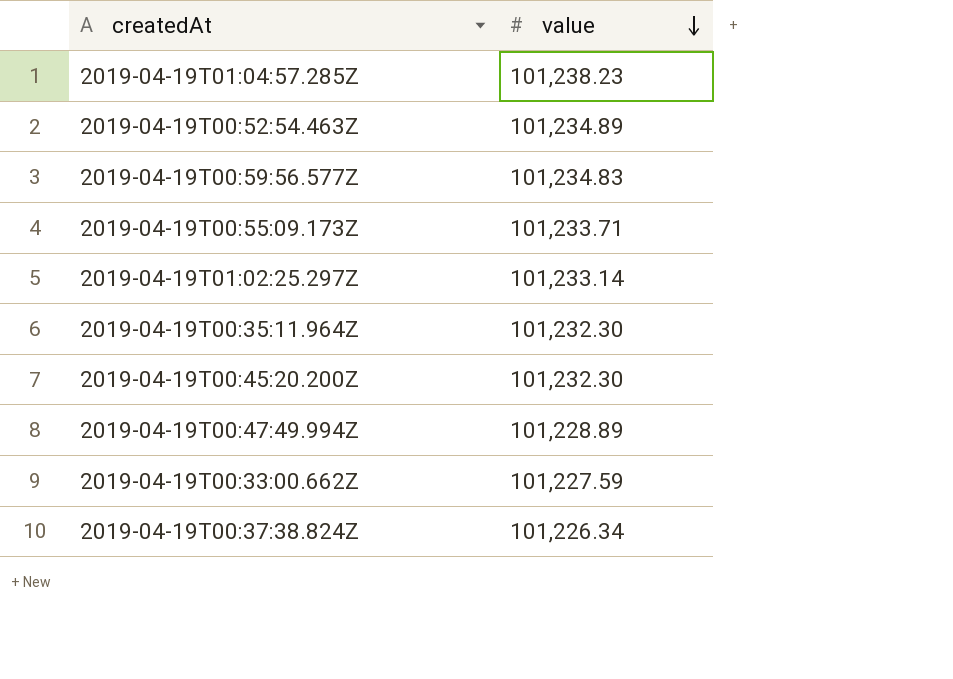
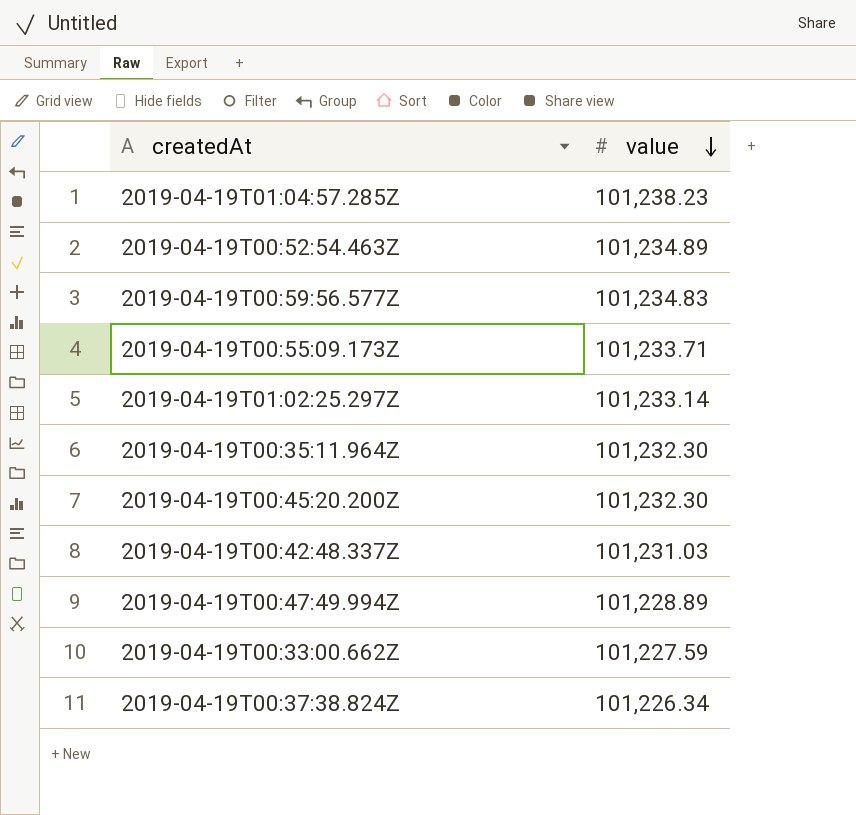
row 2019-04-19T00:42:48.337Z: none -> 101,231.03

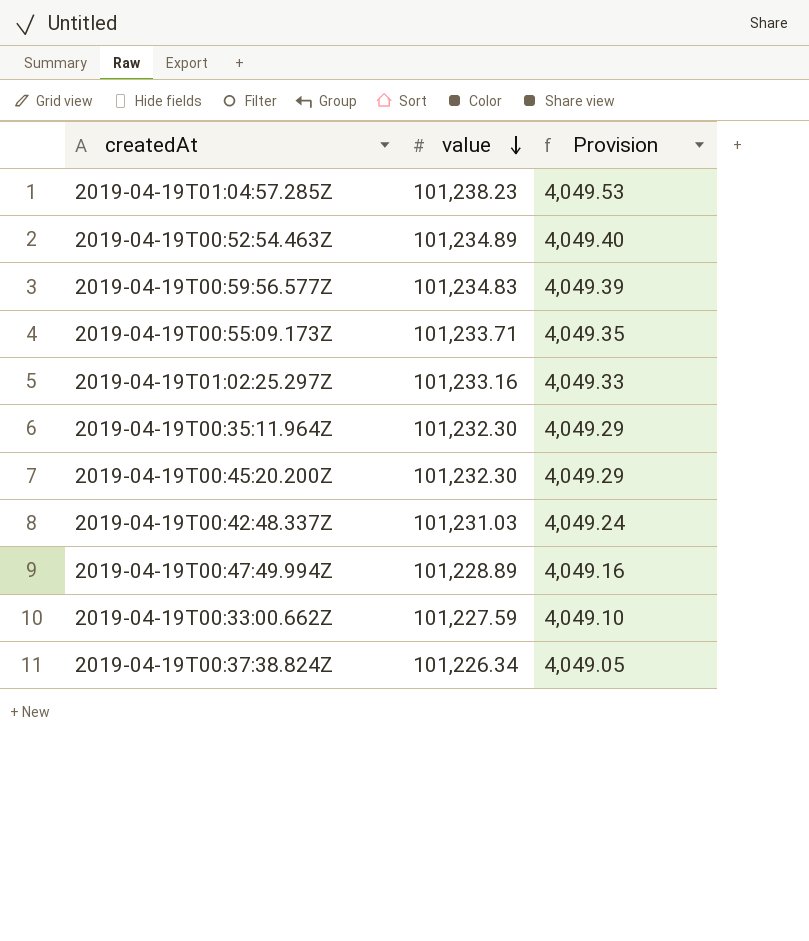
column Provision | formula: none -> [value] * 0.04
2019-04-19T01:02:25.297Z | value: 101,233.14 -> 101,233.16

